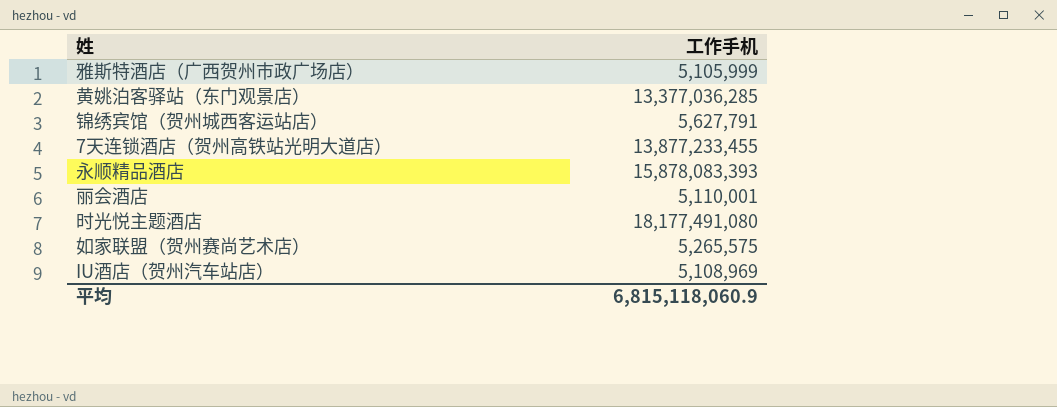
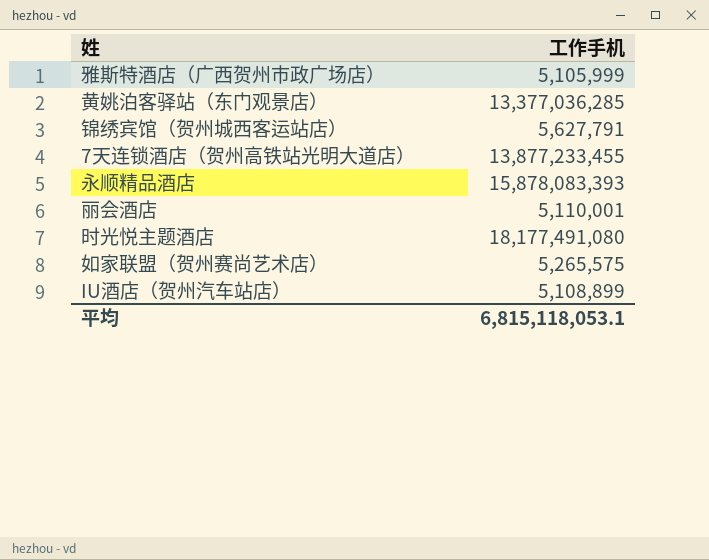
IU酒店（贺州汽车站店） | 工作手机: 5,108,969 -> 5,108,899
平均 | 工作手机: 6,815,118,060.9 -> 6,815,118,053.1

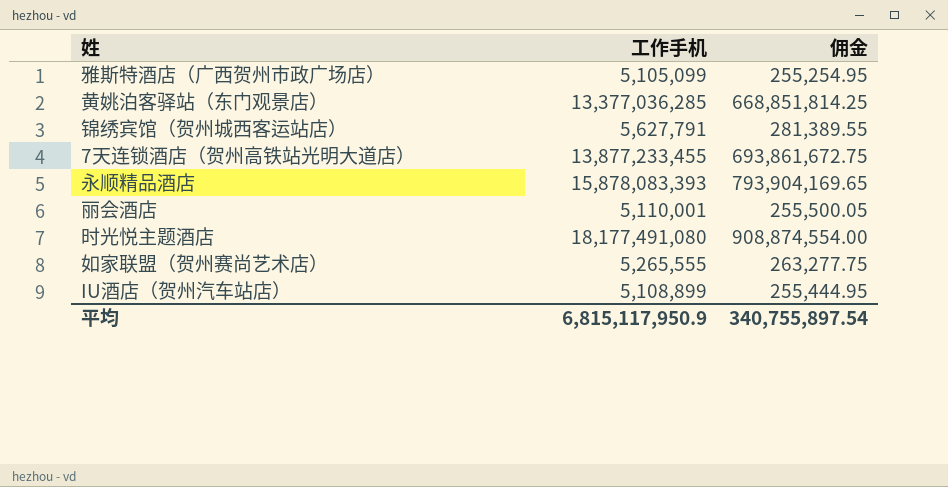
column 佣金 | formula: none -> [工作手机] * 0.05
雅斯特酒店（广西贺州市政广场店） | 工作手机: 5,105,999 -> 5,105,099
如家联盟（贺州赛尚艺术店） | 工作手机: 5,265,575 -> 5,265,555
平均 | 工作手机: 6,815,118,053.1 -> 6,815,117,950.9

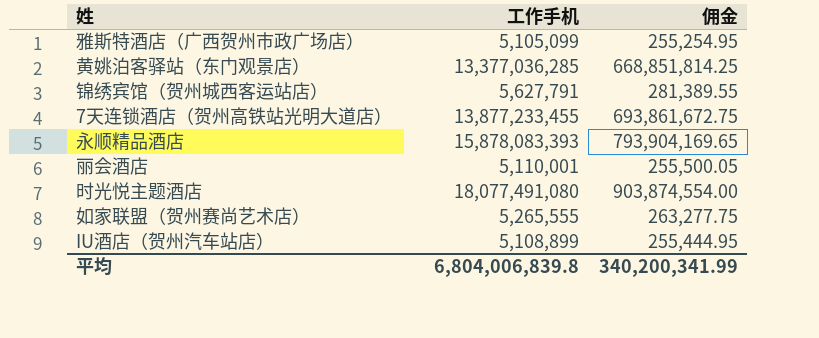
时光悦主题酒店 | 工作手机: 18,177,491,080 -> 18,077,491,080
时光悦主题酒店 | 佣金: 908,874,554.00 -> 903,874,554.00
平均 | 工作手机: 6,815,117,950.9 -> 6,804,006,839.8
平均 | 佣金: 340,755,897.54 -> 340,200,341.99

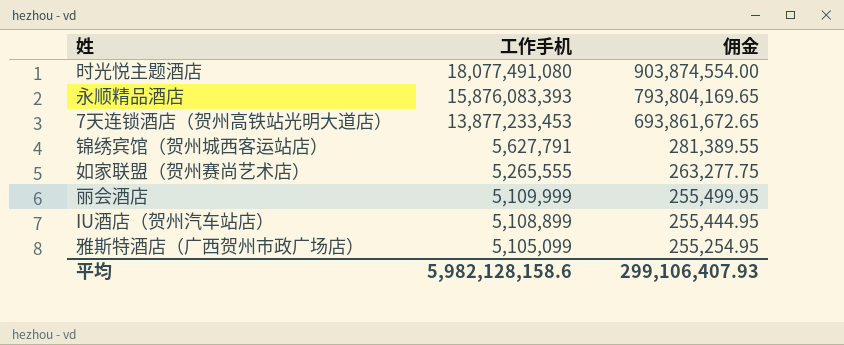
row order: none -> 工作手机 descending
row 黄姚泊客驿站（东门观景店）: 13,377,036,285 | 668,851,814.25 -> none
永顺精品酒店 | 工作手机: 15,878,083,393 -> 15,876,083,393
永顺精品酒店 | 佣金: 793,904,169.65 -> 793,804,169.65
7天连锁酒店（贺州高铁站光明大道店） | 工作手机: 13,877,233,455 -> 13,877,233,453
7天连锁酒店（贺州高铁站光明大道店） | 佣金: 693,861,672.75 -> 693,861,672.65
丽会酒店 | 工作手机: 5,110,001 -> 5,109,999
丽会酒店 | 佣金: 255,500.05 -> 255,499.95
平均 | 工作手机: 6,804,006,839.8 -> 5,982,128,158.6
平均 | 佣金: 340,200,341.99 -> 299,106,407.93

